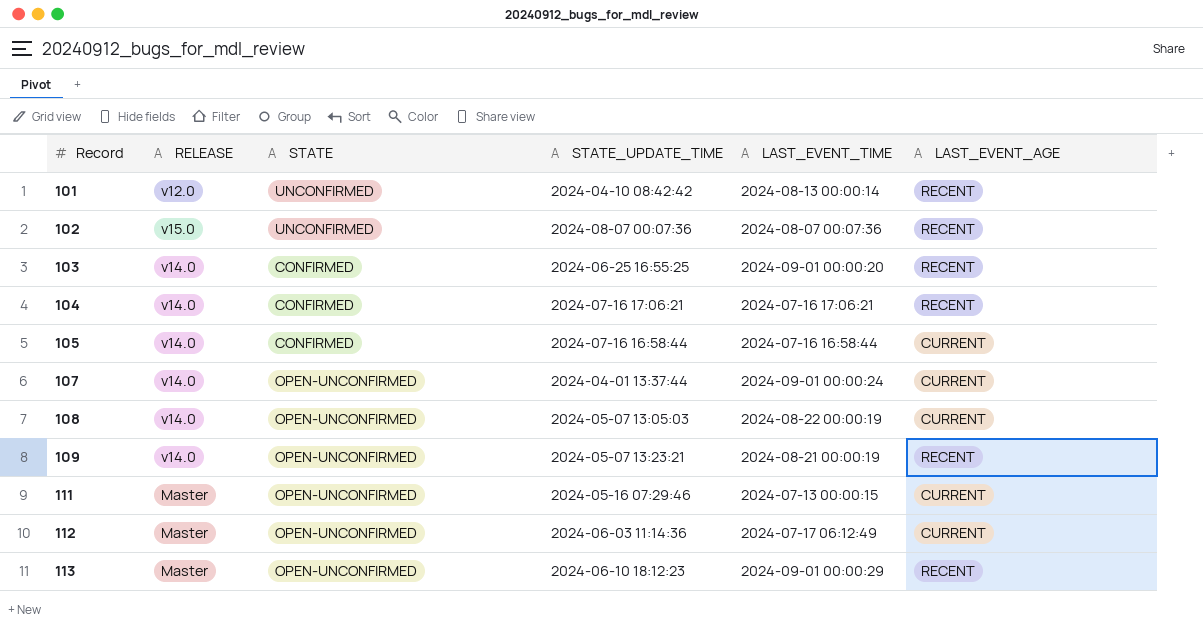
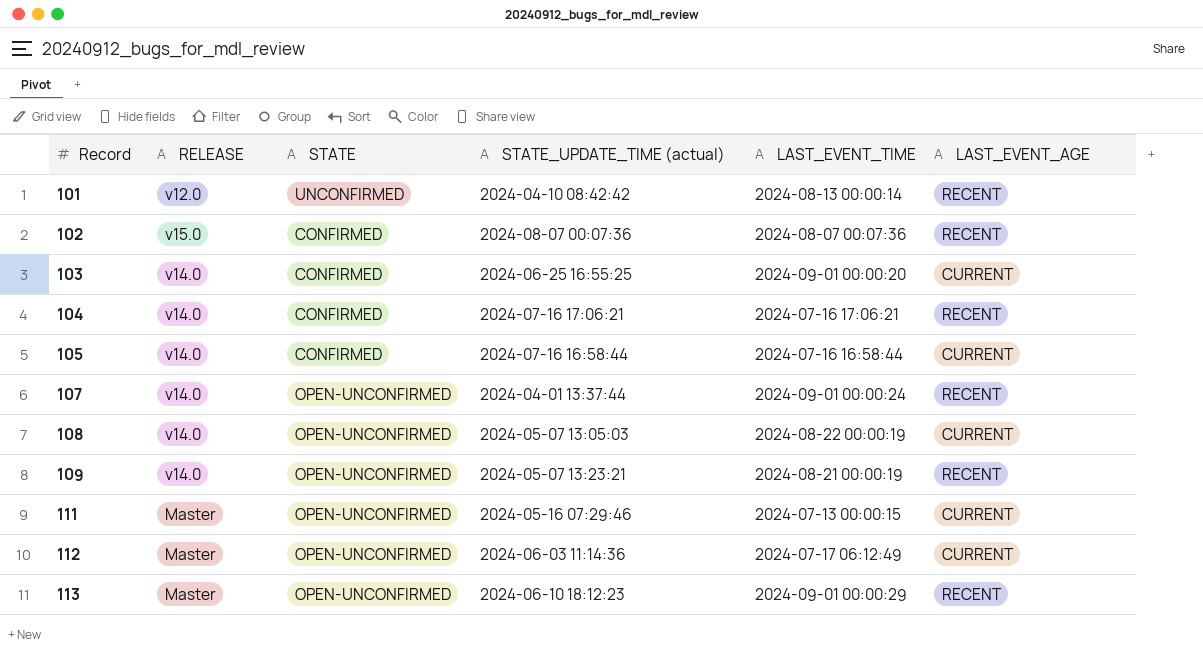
column name: STATE_UPDATE_TIME -> STATE_UPDATE_TIME (actual)
102 | STATE: UNCONFIRMED -> CONFIRMED
103 | LAST_EVENT_AGE: RECENT -> CURRENT
107 | LAST_EVENT_AGE: CURRENT -> RECENT

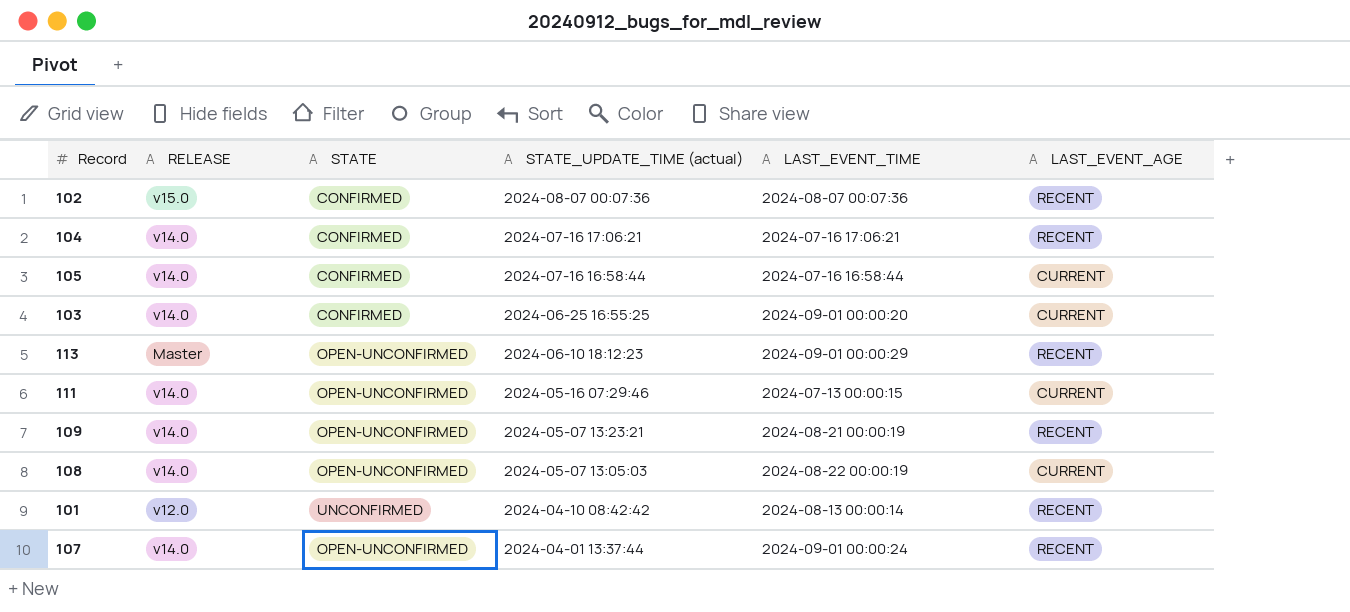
row order: Record ascending -> STATE_UPDATE_TIME (actual) descending
row 112: Master | OPEN-UNCONFIRMED | 2024-06-03 11:14:36 | 2024-07-17 06:12:49 | CURRENT -> none
111 | RELEASE: Master -> v14.0

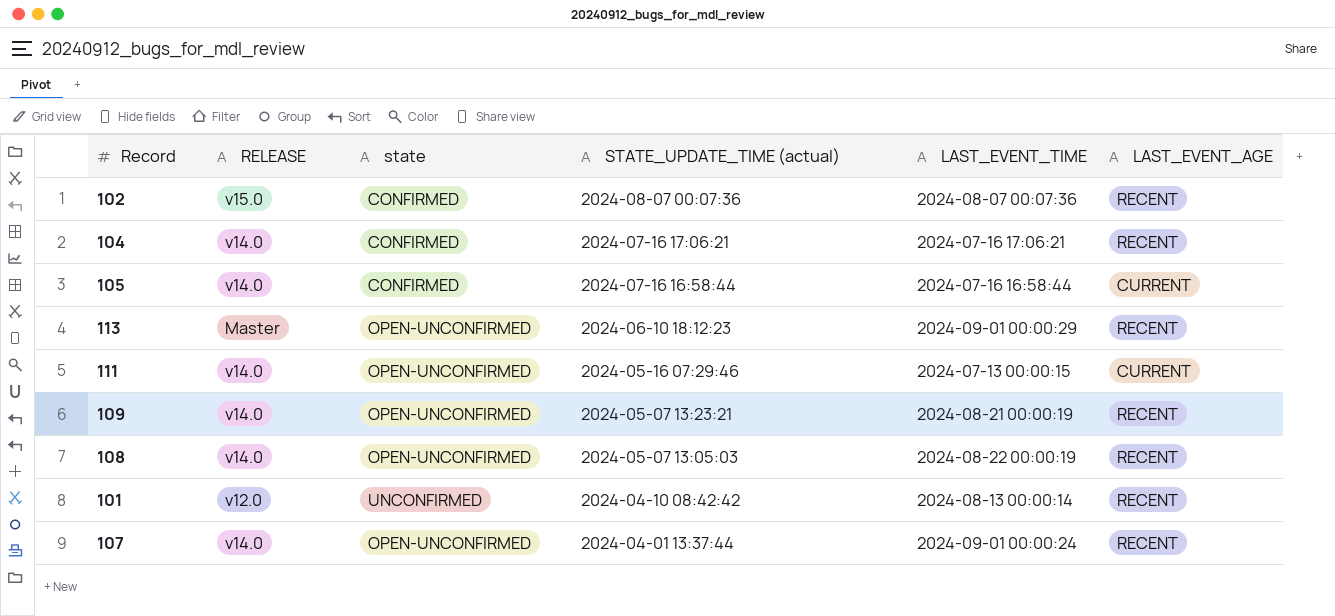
column name: STATE -> state
row 103: v14.0 | CONFIRMED | 2024-06-25 16:55:25 | 2024-09-01 00:00:20 | CURRENT -> none
108 | LAST_EVENT_AGE: CURRENT -> RECENT

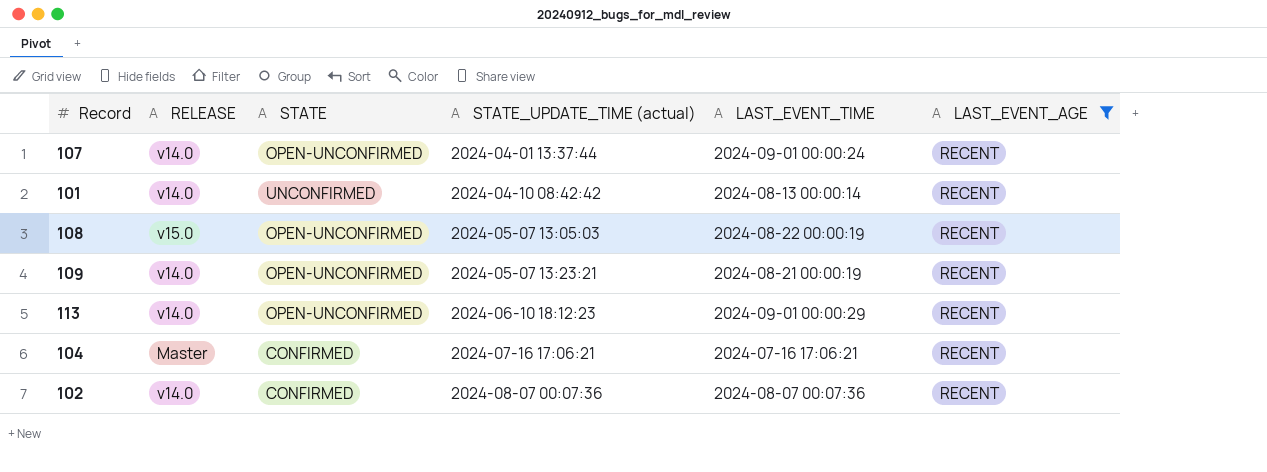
filter: none -> LAST_EVENT_AGE = RECENT
row order: STATE_UPDATE_TIME (actual) descending -> STATE_UPDATE_TIME (actual) ascending
column name: state -> STATE
101 | RELEASE: v12.0 -> v14.0
108 | RELEASE: v14.0 -> v15.0
113 | RELEASE: Master -> v14.0
104 | RELEASE: v14.0 -> Master
102 | RELEASE: v15.0 -> v14.0

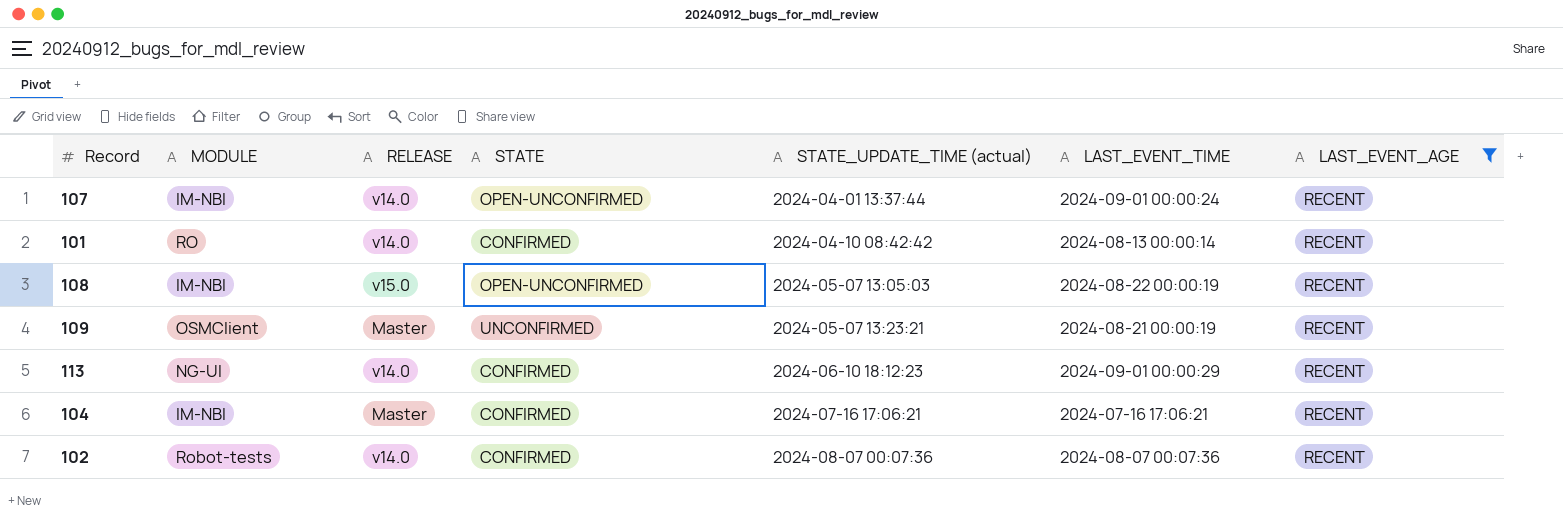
column MODULE | position: none -> 2
101 | STATE: UNCONFIRMED -> CONFIRMED
109 | RELEASE: v14.0 -> Master
109 | STATE: OPEN-UNCONFIRMED -> UNCONFIRMED
113 | STATE: OPEN-UNCONFIRMED -> CONFIRMED

